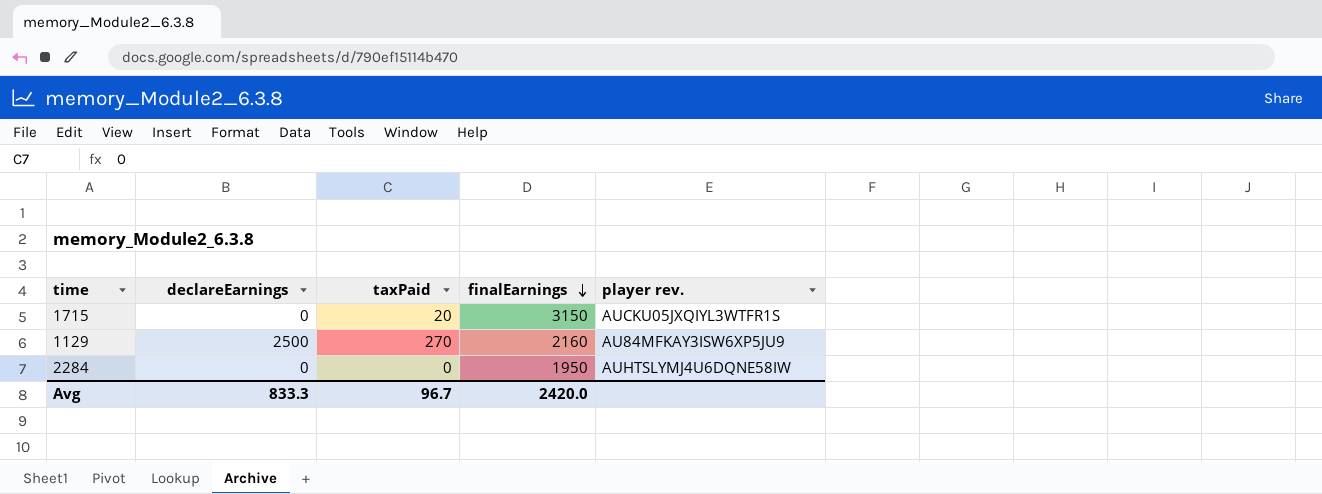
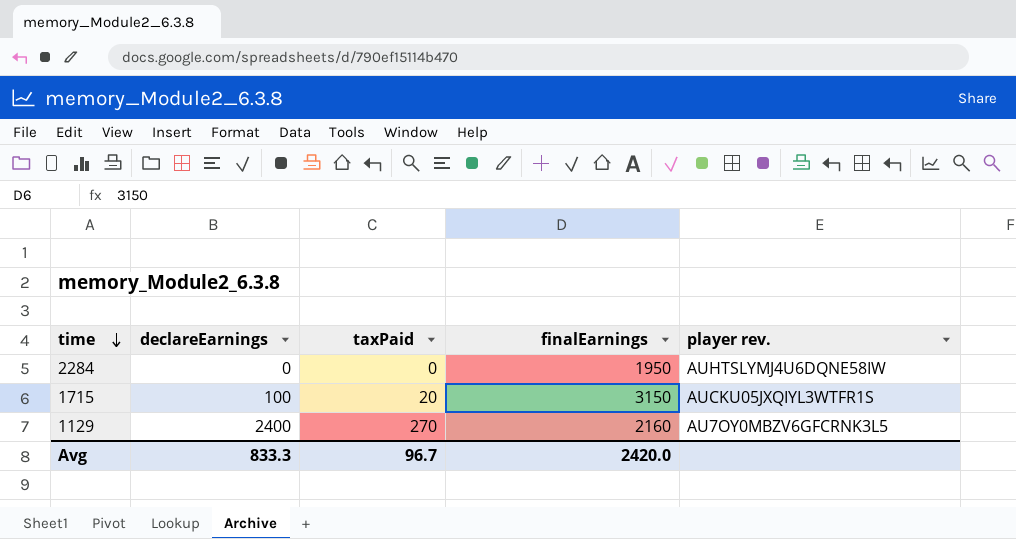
row order: finalEarnings descending -> time descending
1715 | declareEarnings: 0 -> 100
1129 | declareEarnings: 2500 -> 2400
1129 | player rev.: AU84MFKAY3ISW6XP5JU9 -> AU7OY0MBZV6GFCRNK3L5

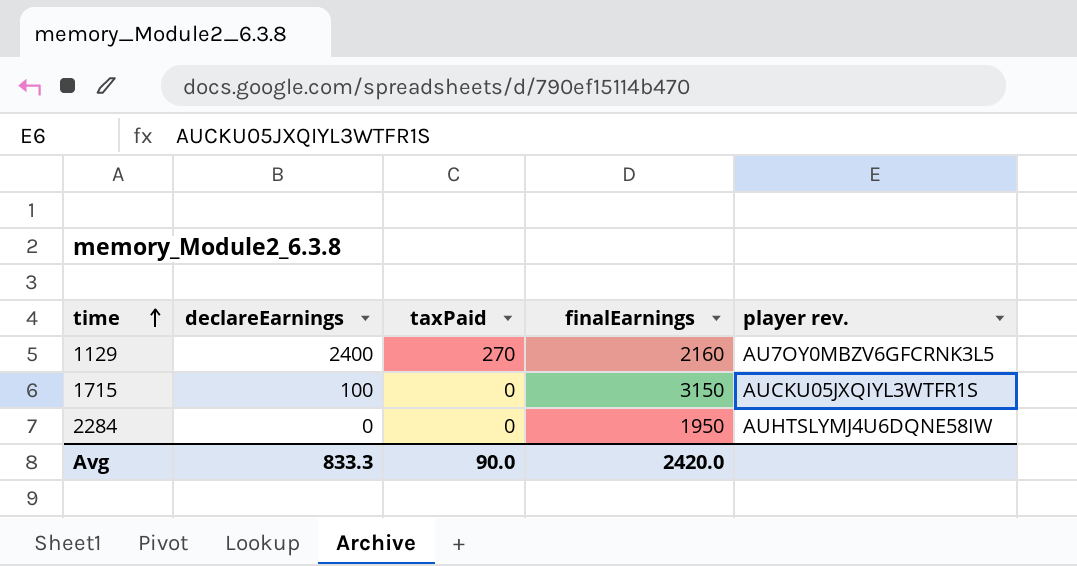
row order: time descending -> time ascending
1715 | taxPaid: 20 -> 0
Avg | taxPaid: 96.7 -> 90.0

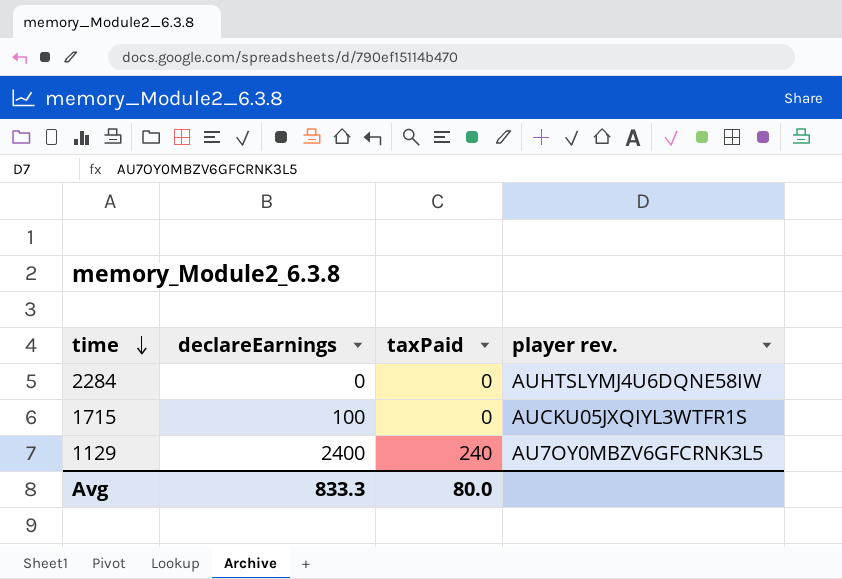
row order: time ascending -> time descending
column finalEarnings | position: 4 -> none
1129 | taxPaid: 270 -> 240
Avg | taxPaid: 90.0 -> 80.0

